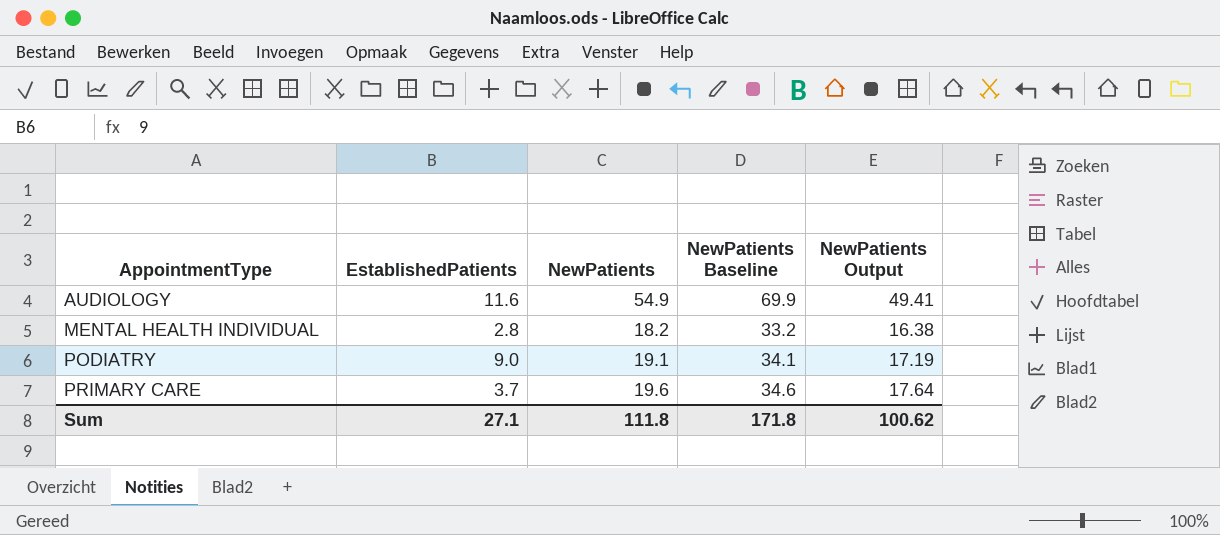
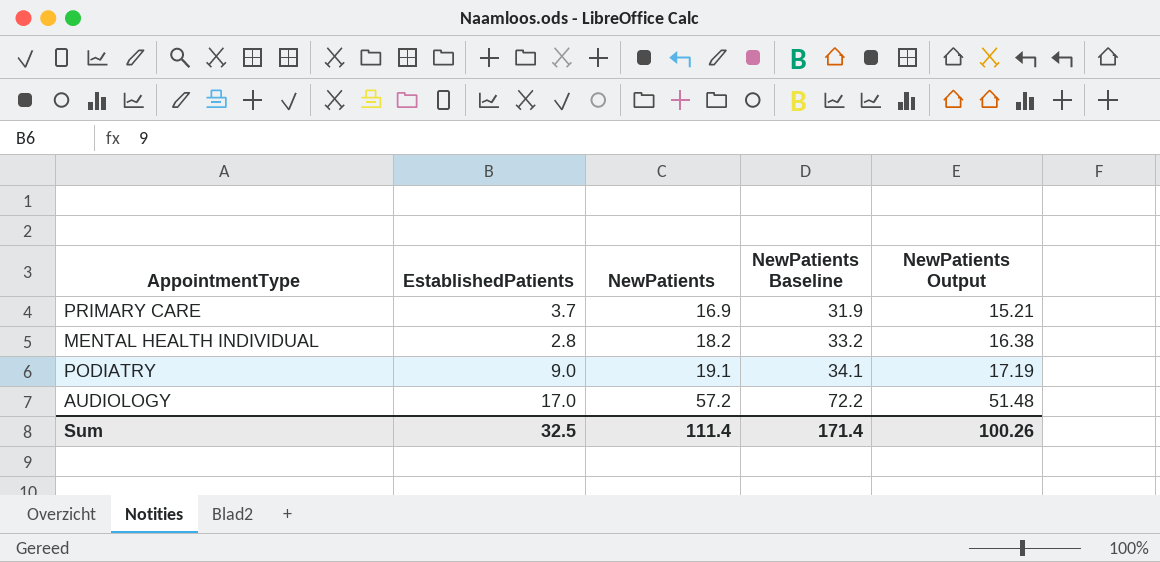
row order: AppointmentType ascending -> NewPatients ascending
PRIMARY CARE | NewPatients: 19.6 -> 16.9
PRIMARY CARE | NewPatients Baseline: 34.6 -> 31.9
PRIMARY CARE | NewPatients Output: 17.64 -> 15.21
AUDIOLOGY | EstablishedPatients: 11.6 -> 17.0
AUDIOLOGY | NewPatients: 54.9 -> 57.2
AUDIOLOGY | NewPatients Baseline: 69.9 -> 72.2
AUDIOLOGY | NewPatients Output: 49.41 -> 51.48
Sum | EstablishedPatients: 27.1 -> 32.5
Sum | NewPatients: 111.8 -> 111.4
Sum | NewPatients Baseline: 171.8 -> 171.4
Sum | NewPatients Output: 100.62 -> 100.26

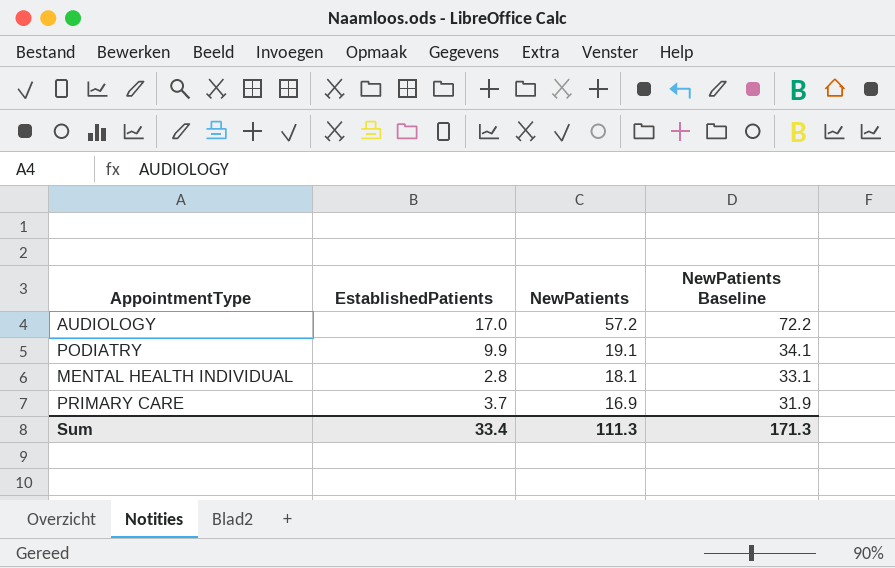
row order: NewPatients ascending -> NewPatients descending
column NewPatients Output | formula: [NewPatients] * 0.9 -> none
PODIATRY | EstablishedPatients: 9.0 -> 9.9
MENTAL HEALTH INDIVIDUAL | NewPatients: 18.2 -> 18.1
MENTAL HEALTH INDIVIDUAL | NewPatients Baseline: 33.2 -> 33.1
Sum | EstablishedPatients: 32.5 -> 33.4
Sum | NewPatients: 111.4 -> 111.3
Sum | NewPatients Baseline: 171.4 -> 171.3

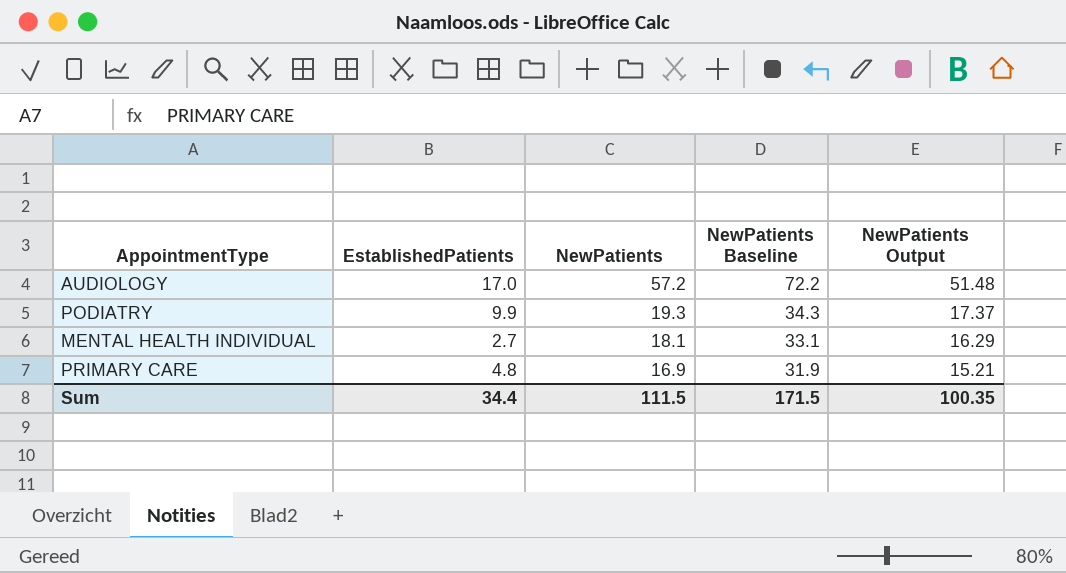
column NewPatients Output | formula: none -> [NewPatients] * 0.9
PODIATRY | NewPatients: 19.1 -> 19.3
PODIATRY | NewPatients Baseline: 34.1 -> 34.3
MENTAL HEALTH INDIVIDUAL | EstablishedPatients: 2.8 -> 2.7
PRIMARY CARE | EstablishedPatients: 3.7 -> 4.8
Sum | EstablishedPatients: 33.4 -> 34.4
Sum | NewPatients: 111.3 -> 111.5
Sum | NewPatients Baseline: 171.3 -> 171.5

